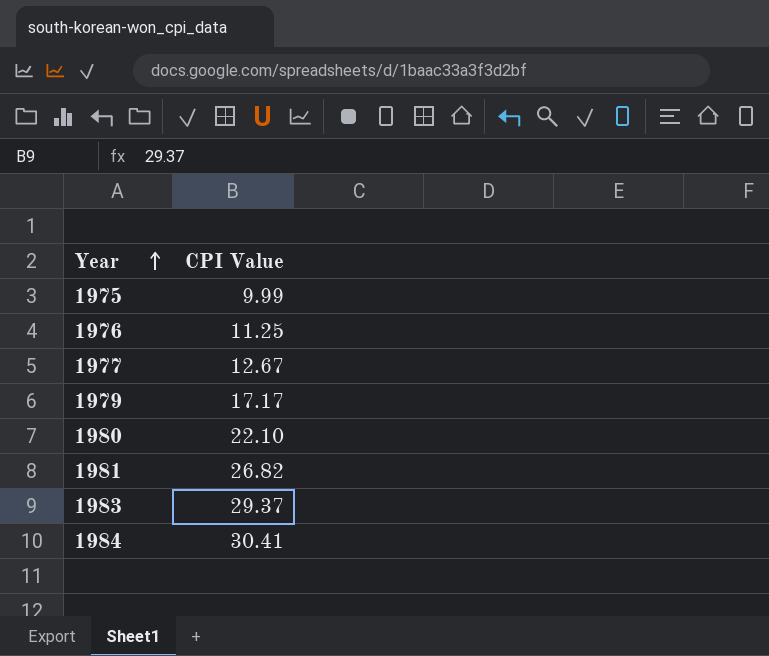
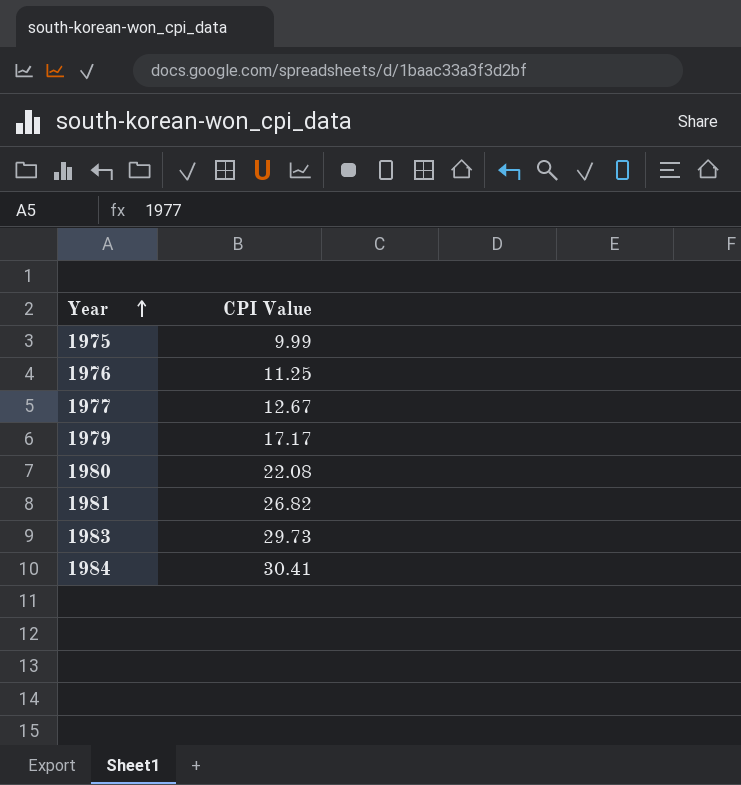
1980 | CPI Value: 22.10 -> 22.08
1983 | CPI Value: 29.37 -> 29.73

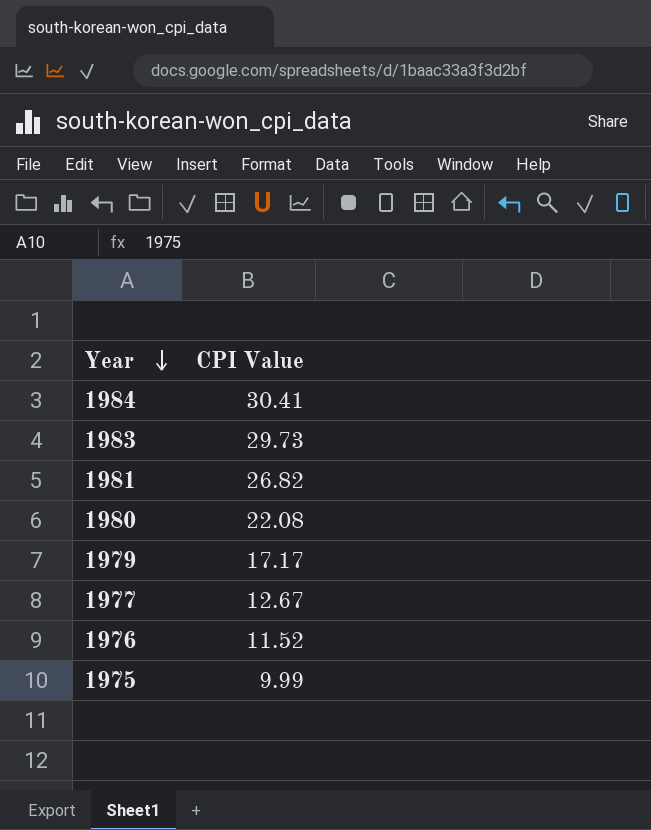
row order: Year ascending -> Year descending
1976 | CPI Value: 11.25 -> 11.52

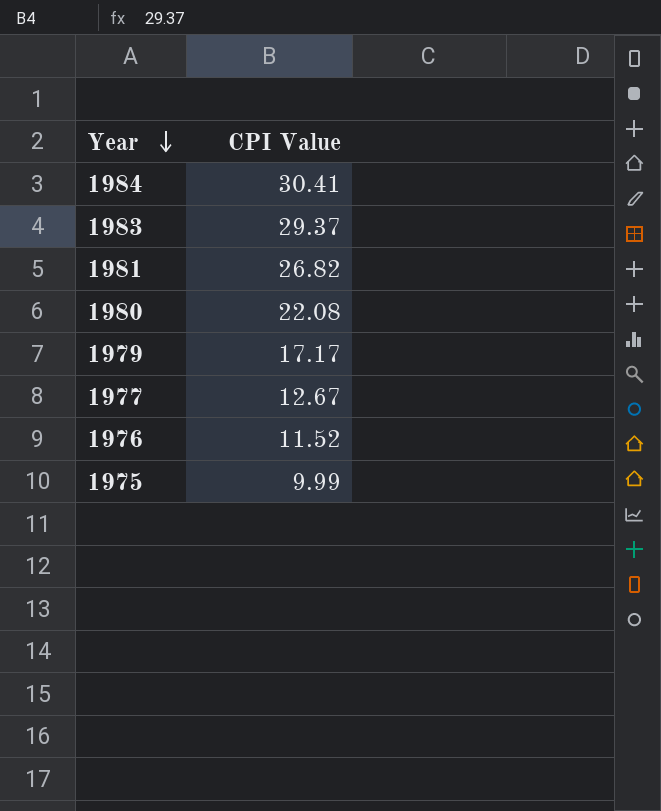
1983 | CPI Value: 29.73 -> 29.37

